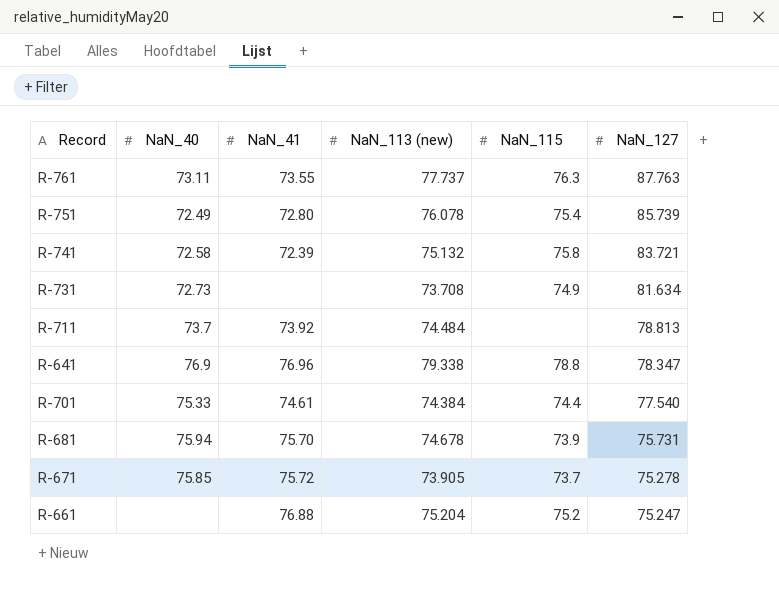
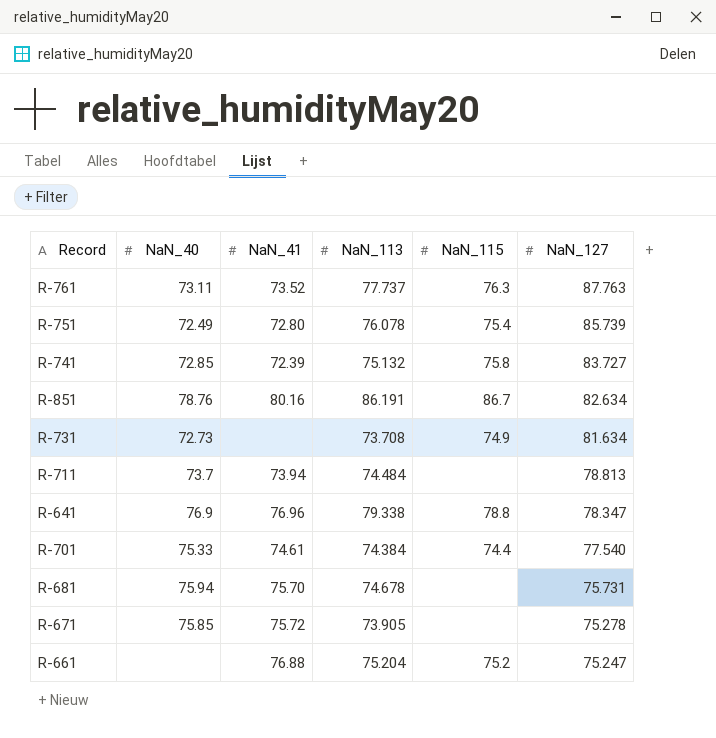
column name: NaN_113 (new) -> NaN_113
R-761 | NaN_41: 73.55 -> 73.52
R-741 | NaN_40: 72.58 -> 72.85
R-741 | NaN_127: 83.721 -> 83.727
row R-851: none -> 78.76 | 80.16 | 86.191 | 86.7 | 82.634
R-711 | NaN_41: 73.92 -> 73.94
R-681 | NaN_115: 73.9 -> none
R-671 | NaN_115: 73.7 -> none

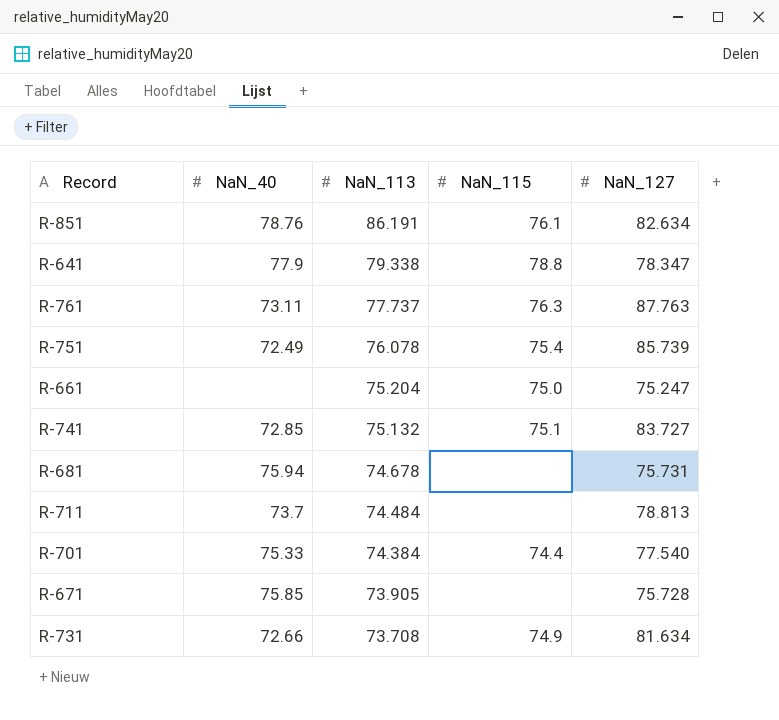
row order: NaN_127 descending -> NaN_113 descending
column NaN_41 | position: 3 -> none
R-851 | NaN_115: 86.7 -> 76.1
R-641 | NaN_40: 76.9 -> 77.9
R-661 | NaN_115: 75.2 -> 75.0
R-741 | NaN_115: 75.8 -> 75.1
R-671 | NaN_127: 75.278 -> 75.728
R-731 | NaN_40: 72.73 -> 72.66

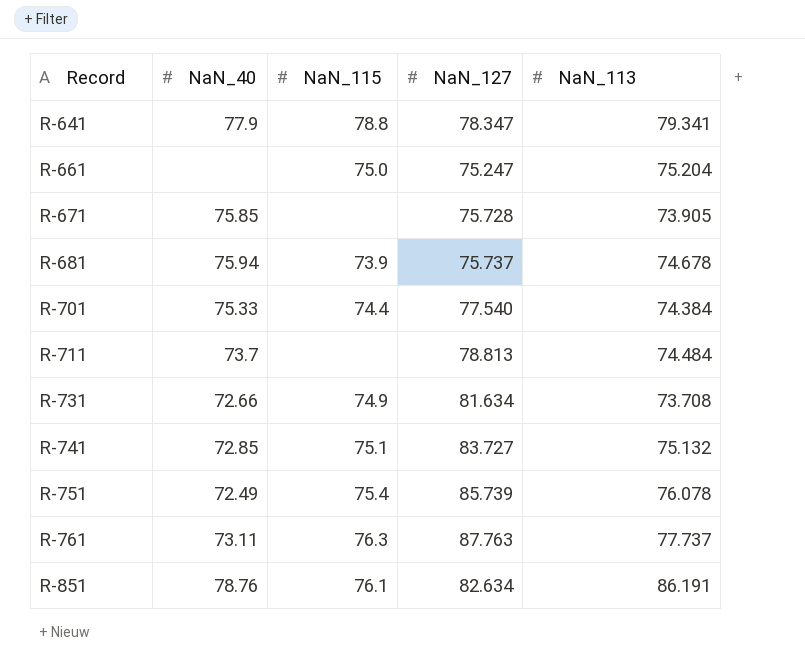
row order: NaN_113 descending -> Record ascending
column NaN_113 | position: 3 -> 5
R-641 | NaN_113: 79.338 -> 79.341
R-681 | NaN_115: none -> 73.9
R-681 | NaN_127: 75.731 -> 75.737

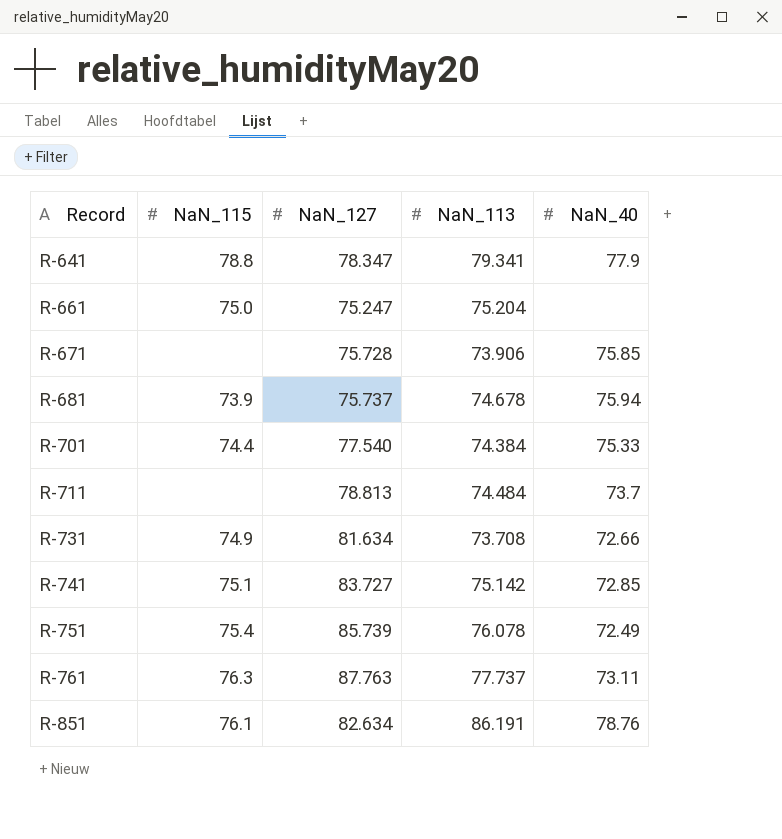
column NaN_40 | position: 2 -> 5
R-671 | NaN_113: 73.905 -> 73.906
R-741 | NaN_113: 75.132 -> 75.142

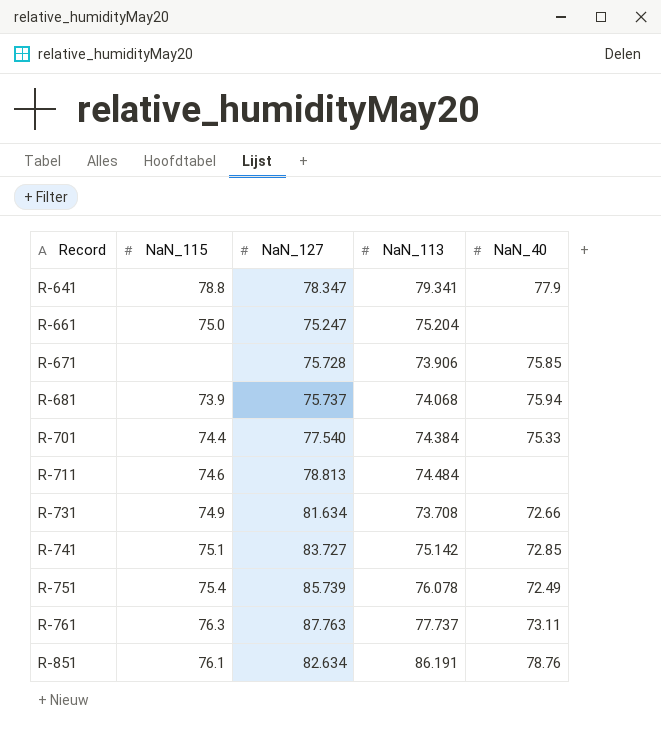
R-681 | NaN_113: 74.678 -> 74.068
R-711 | NaN_115: none -> 74.6
R-711 | NaN_40: 73.7 -> none

